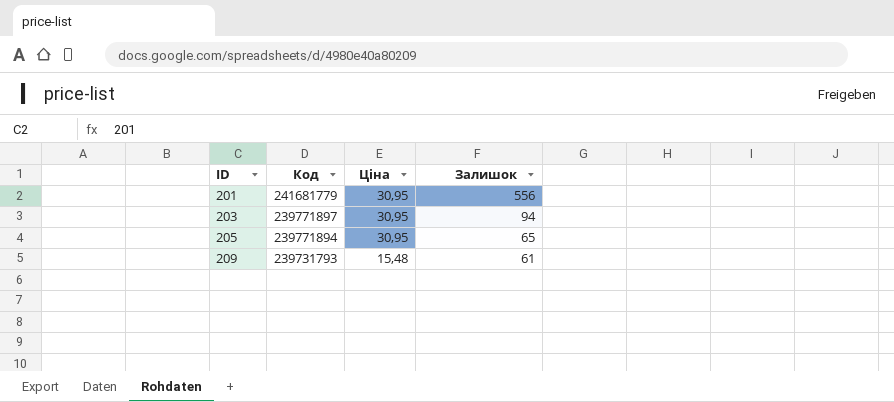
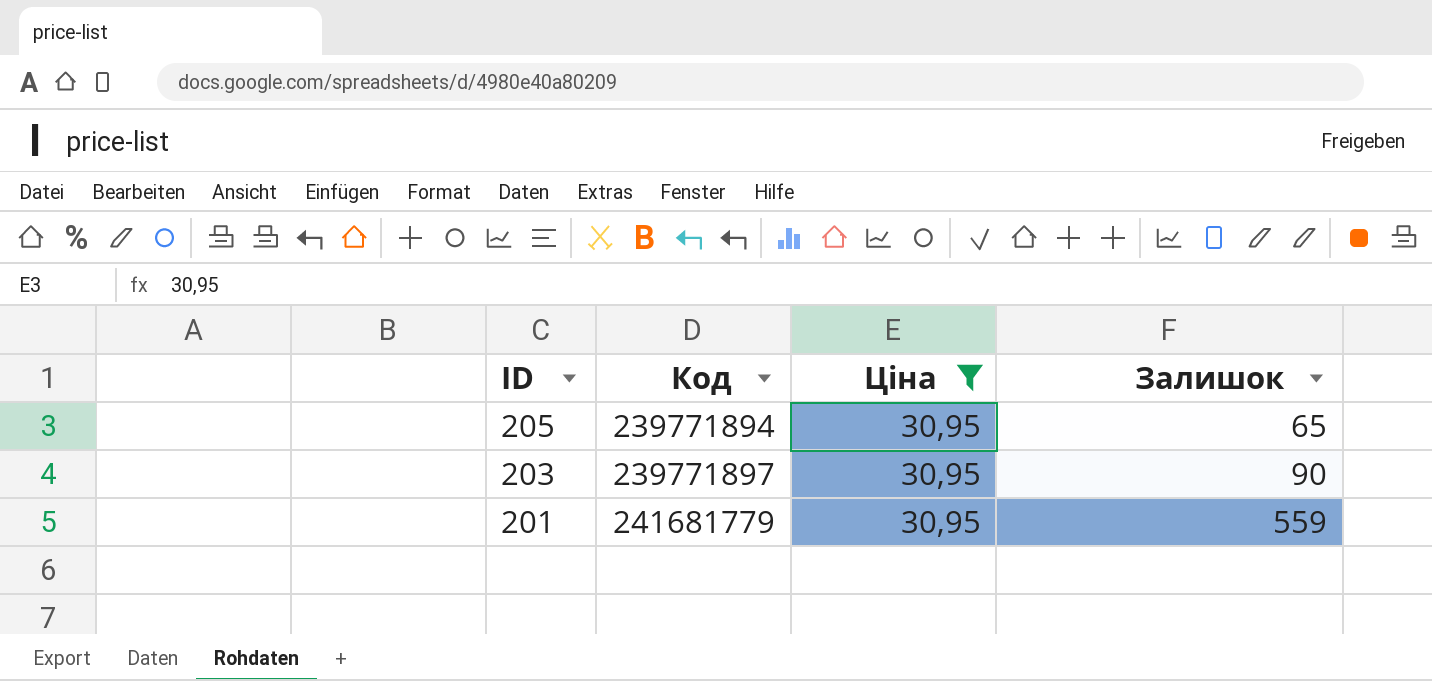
filter: none -> Ціна = 30,95
row order: ID ascending -> ID descending
203 | Залишок: 94 -> 90
201 | Залишок: 556 -> 559

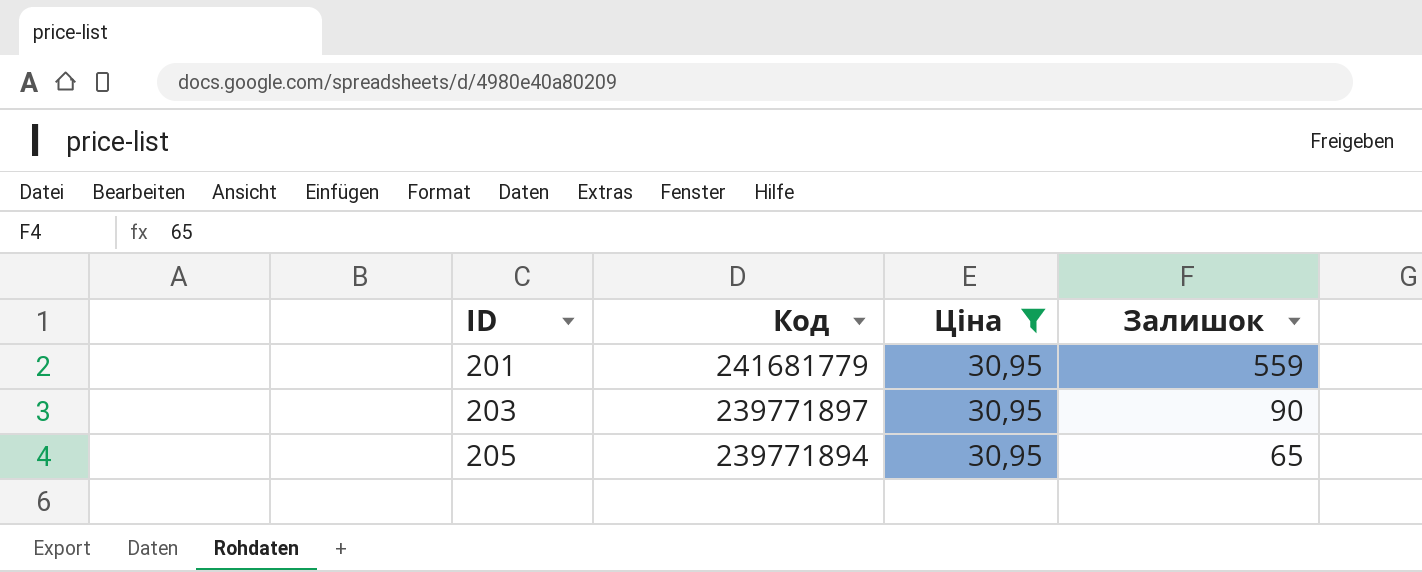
row order: ID descending -> ID ascending

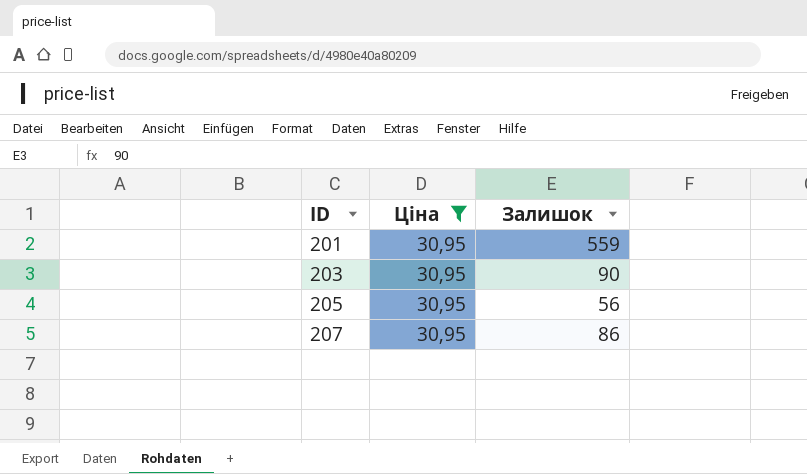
column Код | position: 2 -> none
205 | Залишок: 65 -> 56
row 207: none -> 30,95 | 86

